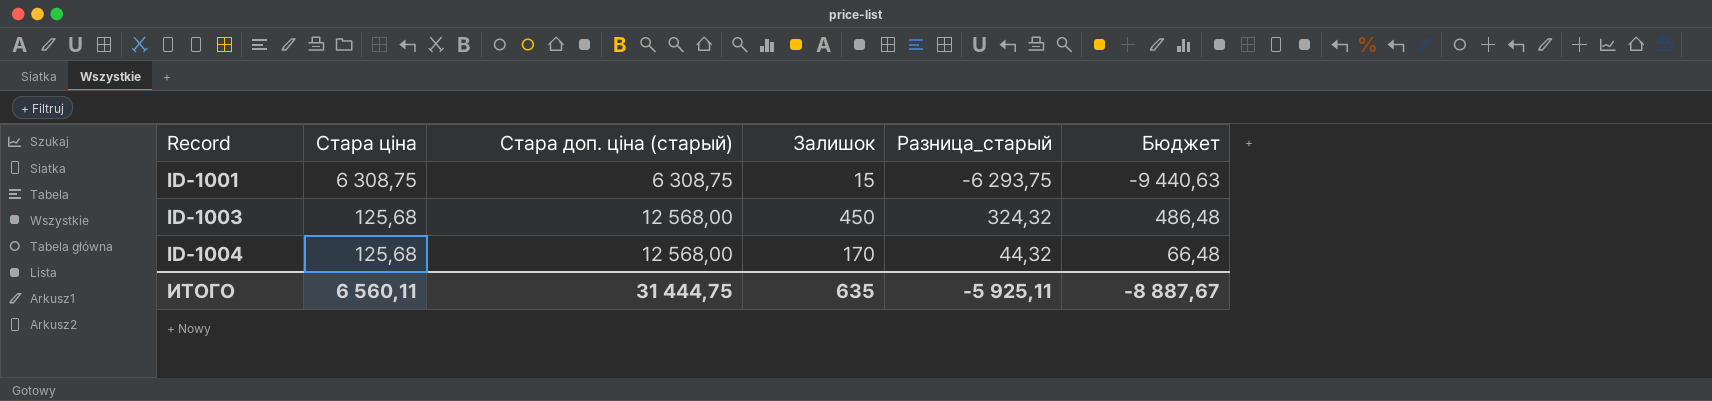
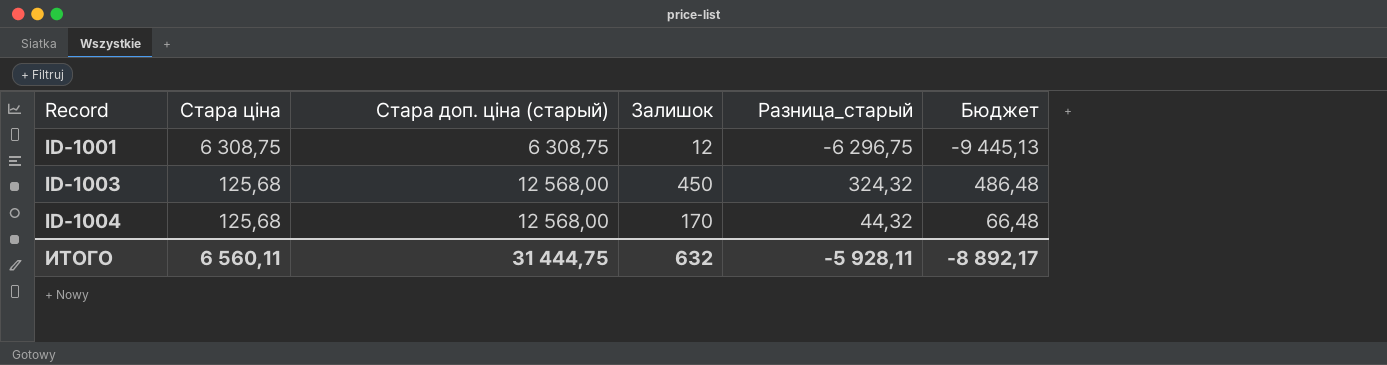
ID-1001 | Залишок: 15 -> 12
ID-1001 | Разница_старый: -6 293,75 -> -6 296,75
ID-1001 | Бюджет: -9 440,63 -> -9 445,13
ИТОГО | Залишок: 635 -> 632
ИТОГО | Разница_старый: -5 925,11 -> -5 928,11
ИТОГО | Бюджет: -8 887,67 -> -8 892,17

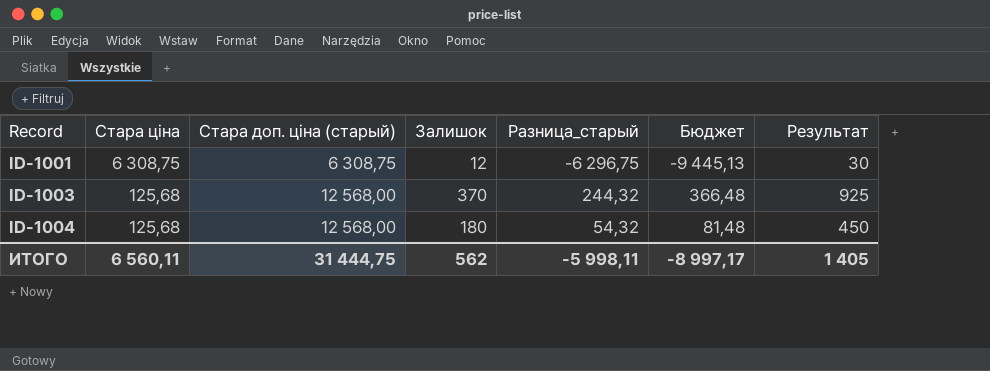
column Результат | formula: none -> [Залишок] * 2,5
ID-1003 | Залишок: 450 -> 370
ID-1003 | Разница_старый: 324,32 -> 244,32
ID-1003 | Бюджет: 486,48 -> 366,48
ID-1004 | Залишок: 170 -> 180
ID-1004 | Разница_старый: 44,32 -> 54,32
ID-1004 | Бюджет: 66,48 -> 81,48
ИТОГО | Залишок: 632 -> 562
ИТОГО | Разница_старый: -5 928,11 -> -5 998,11
ИТОГО | Бюджет: -8 892,17 -> -8 997,17

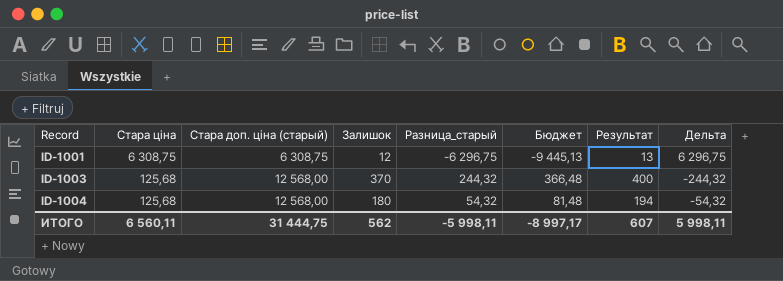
column Результат | formula: [Залишок] * 2,5 -> [Залишок] * 1,08
column Дельта | formula: none -> [Стара ціна] - [Залишок]
ИТОГО | Результат: 1 405 -> 607

